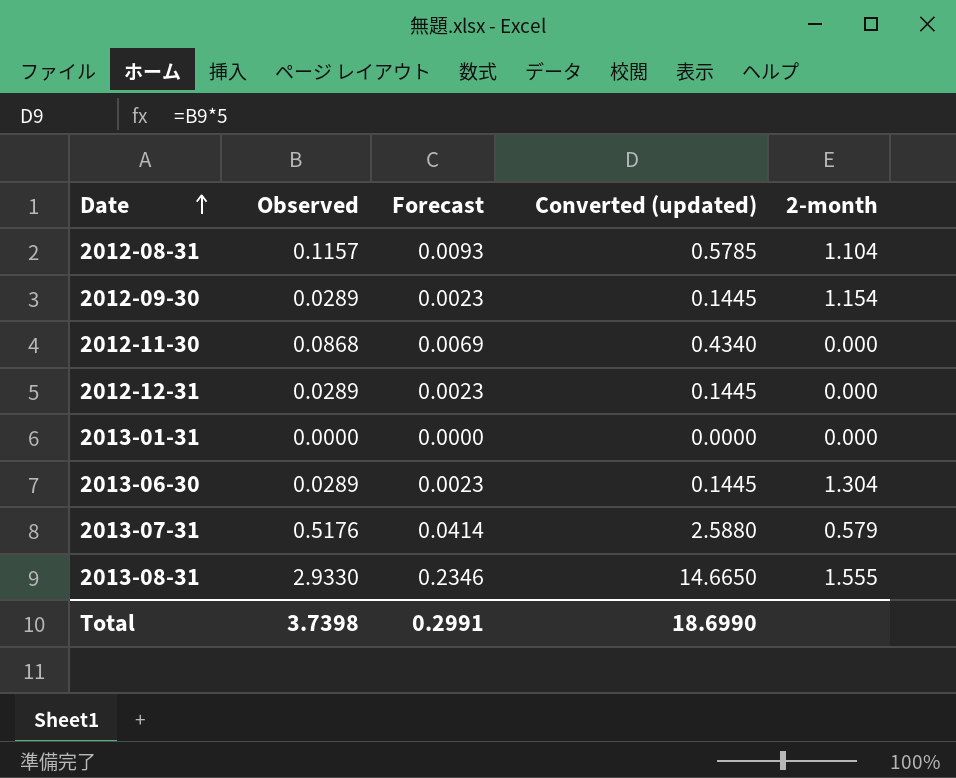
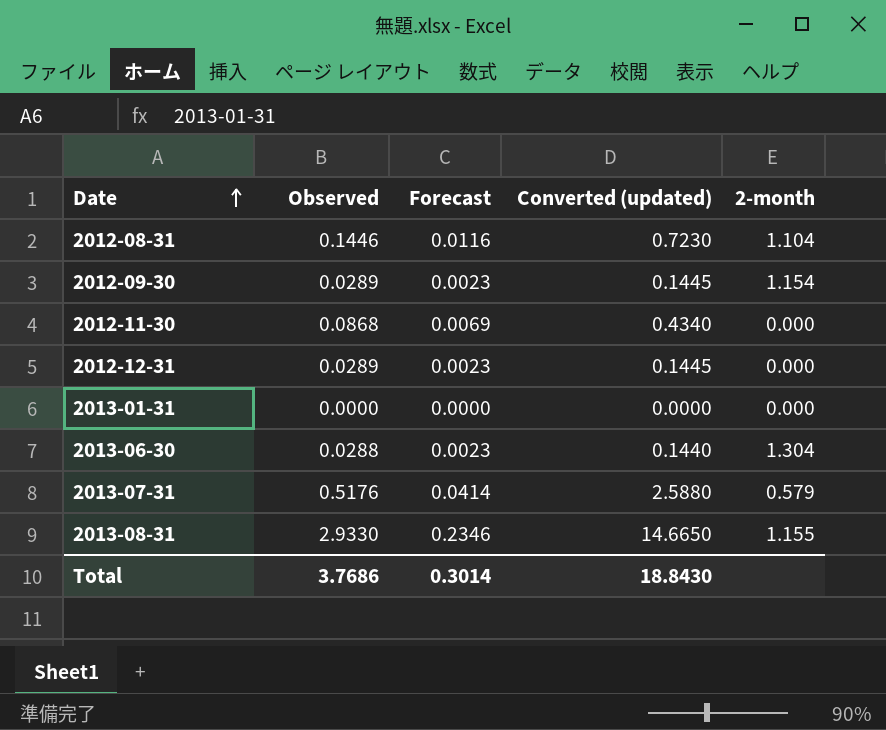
2012-08-31 | Observed: 0.1157 -> 0.1446
2012-08-31 | Forecast: 0.0093 -> 0.0116
2012-08-31 | Converted (updated): 0.5785 -> 0.7230
2013-06-30 | Observed: 0.0289 -> 0.0288
2013-06-30 | Converted (updated): 0.1445 -> 0.1440
2013-08-31 | 2-month: 1.555 -> 1.155
Total | Observed: 3.7398 -> 3.7686
Total | Forecast: 0.2991 -> 0.3014
Total | Converted (updated): 18.6990 -> 18.8430

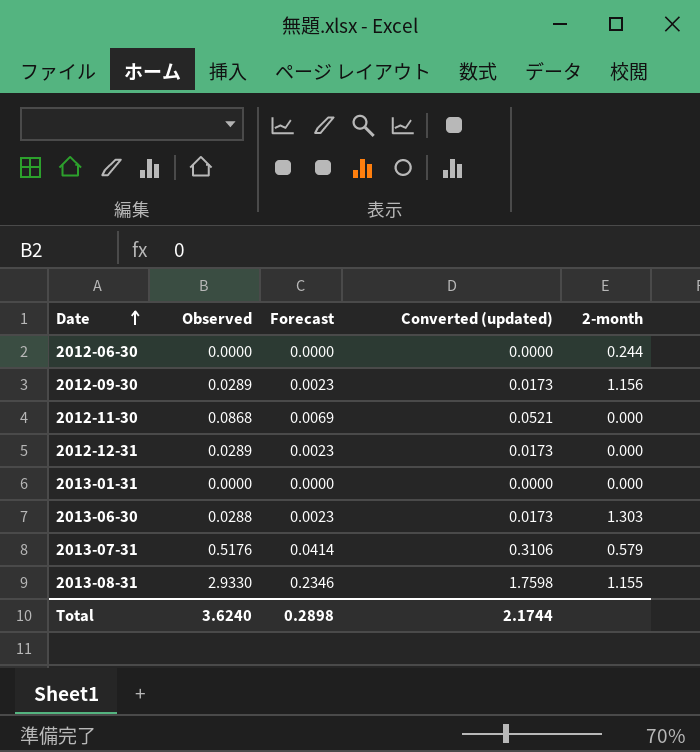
column Converted (updated) | formula: [Observed] * 5 -> [Observed] * 0.6
row 2012-08-31: 0.1446 | 0.0116 | 0.7230 | 1.104 -> none
row 2012-06-30: none -> 0.0000 | 0.0000 | 0.0000 | 0.244
2012-09-30 | 2-month: 1.154 -> 1.156
2013-06-30 | 2-month: 1.304 -> 1.303
Total | Observed: 3.7686 -> 3.6240
Total | Forecast: 0.3014 -> 0.2898
Total | Converted (updated): 18.8430 -> 2.1744

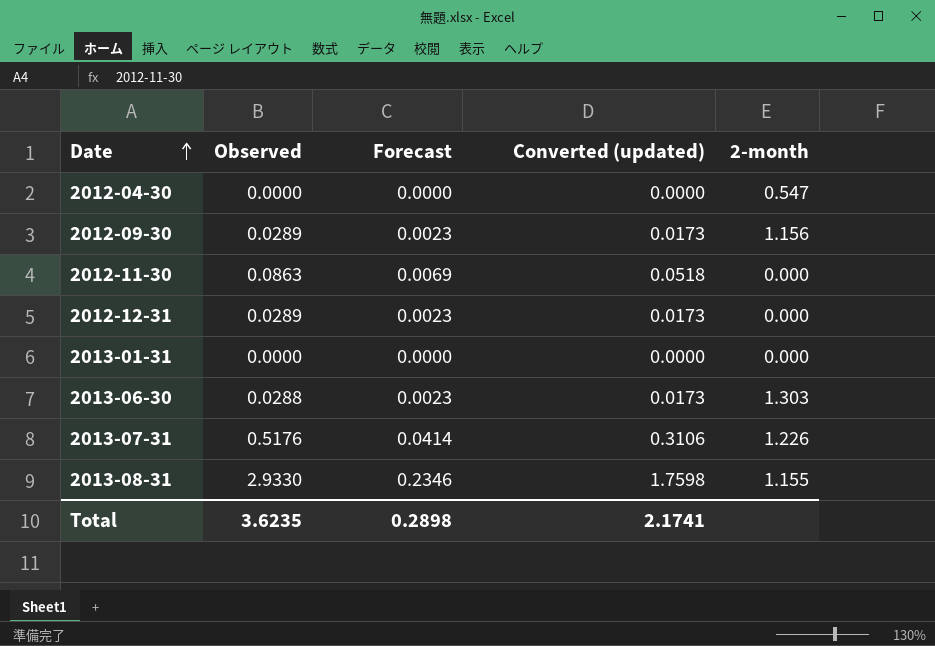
row 2012-06-30: 0.0000 | 0.0000 | 0.0000 | 0.244 -> none
row 2012-04-30: none -> 0.0000 | 0.0000 | 0.0000 | 0.547
2012-11-30 | Observed: 0.0868 -> 0.0863
2012-11-30 | Converted (updated): 0.0521 -> 0.0518
2013-07-31 | 2-month: 0.579 -> 1.226
Total | Observed: 3.6240 -> 3.6235
Total | Converted (updated): 2.1744 -> 2.1741

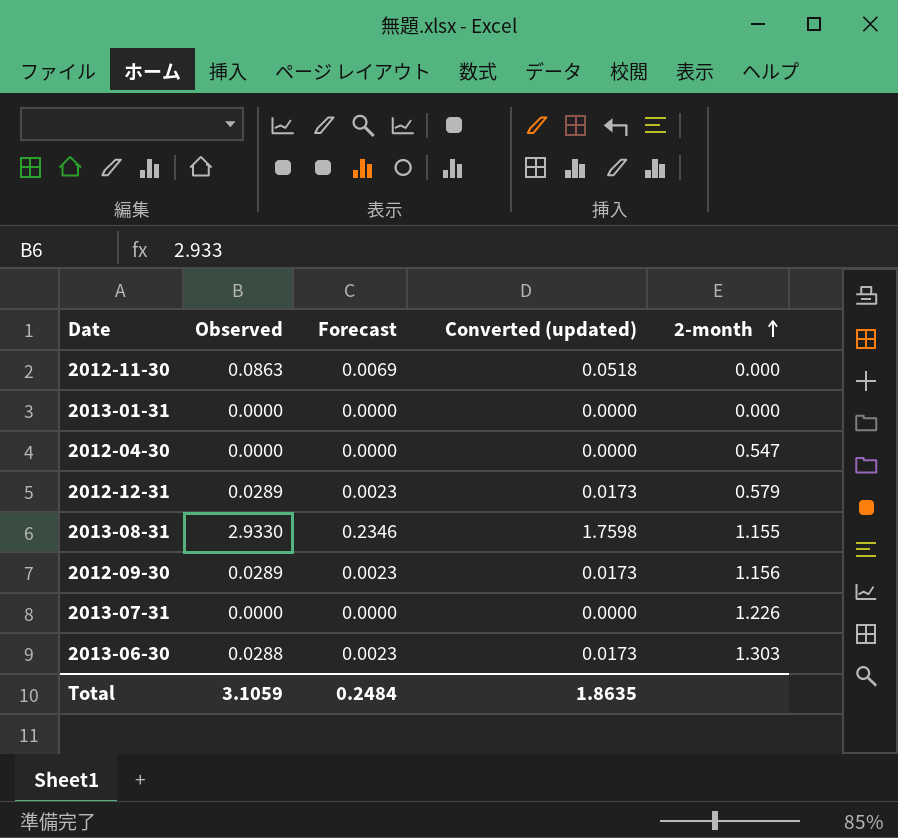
row order: Date ascending -> 2-month ascending
2012-12-31 | 2-month: 0.000 -> 0.579
2013-07-31 | Observed: 0.5176 -> 0.0000
2013-07-31 | Forecast: 0.0414 -> 0.0000
2013-07-31 | Converted (updated): 0.3106 -> 0.0000
Total | Observed: 3.6235 -> 3.1059
Total | Forecast: 0.2898 -> 0.2484
Total | Converted (updated): 2.1741 -> 1.8635

